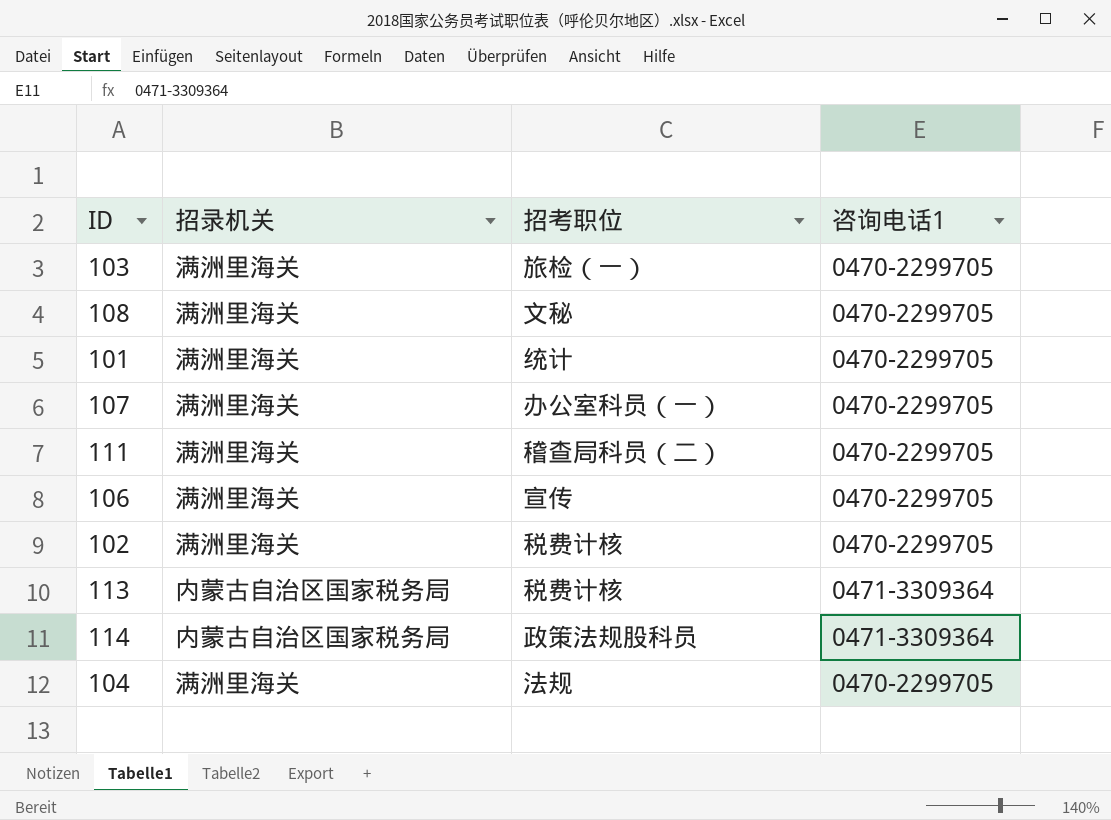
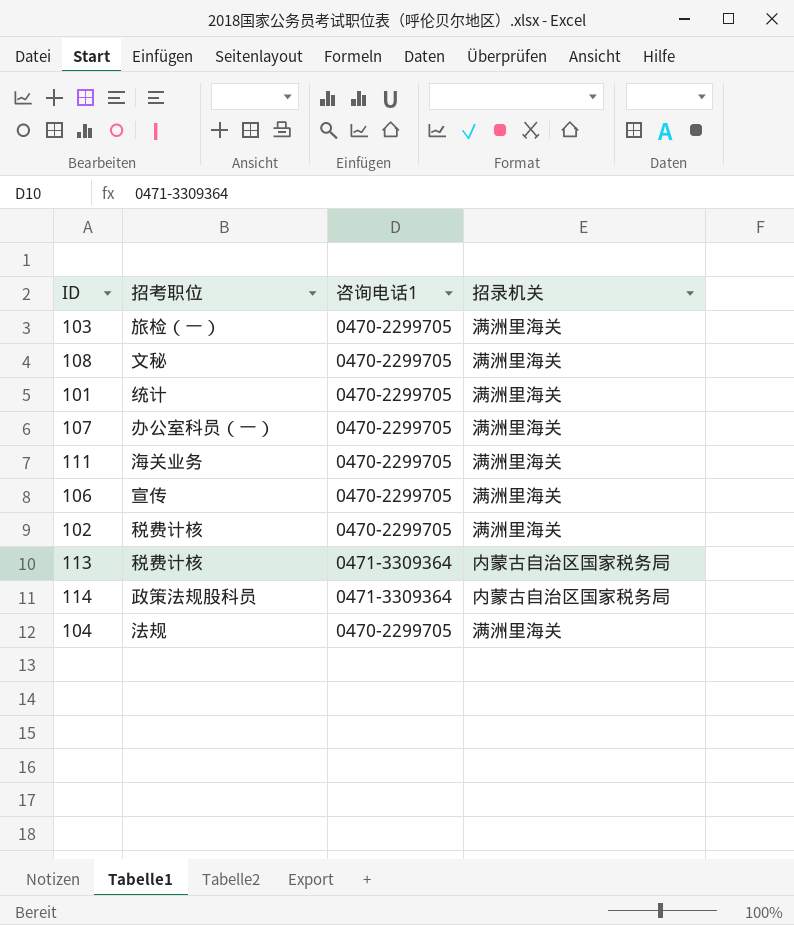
column 招录机关 | position: 2 -> 4
111 | 招考职位: 稽查局科员（二） -> 海关业务

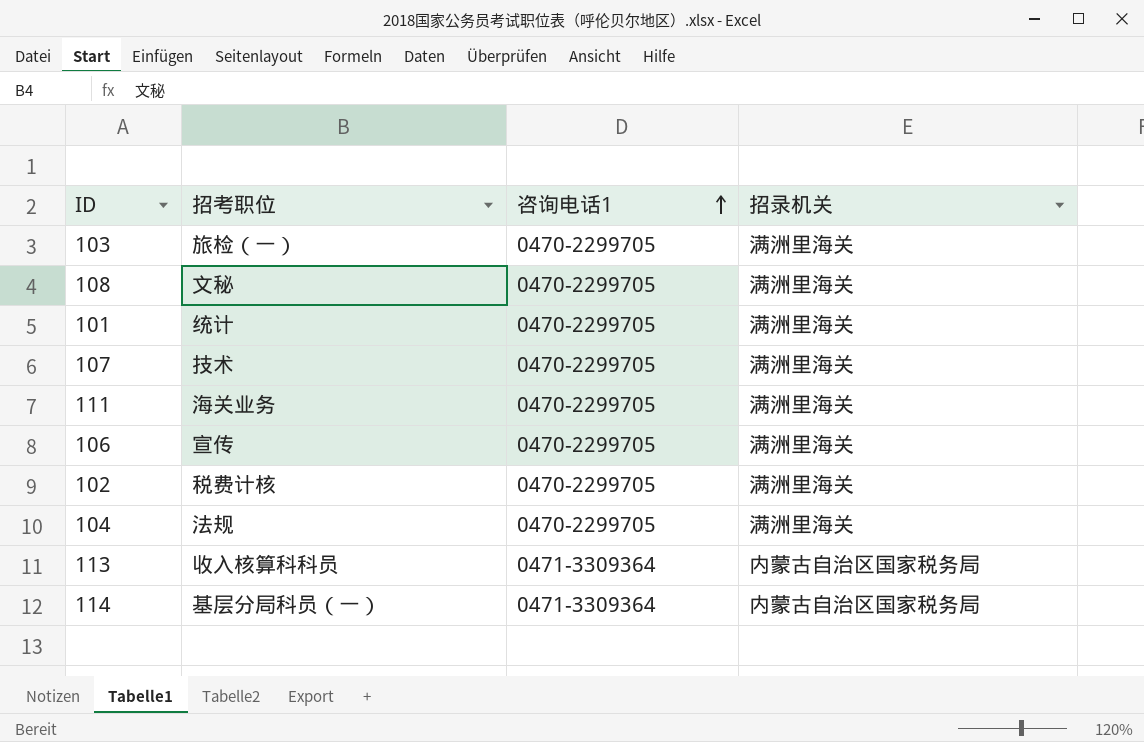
row order: none -> 咨询电话1 ascending
107 | 招考职位: 办公室科员（一） -> 技术
113 | 招考职位: 税费计核 -> 收入核算科科员
114 | 招考职位: 政策法规股科员 -> 基层分局科员（一）

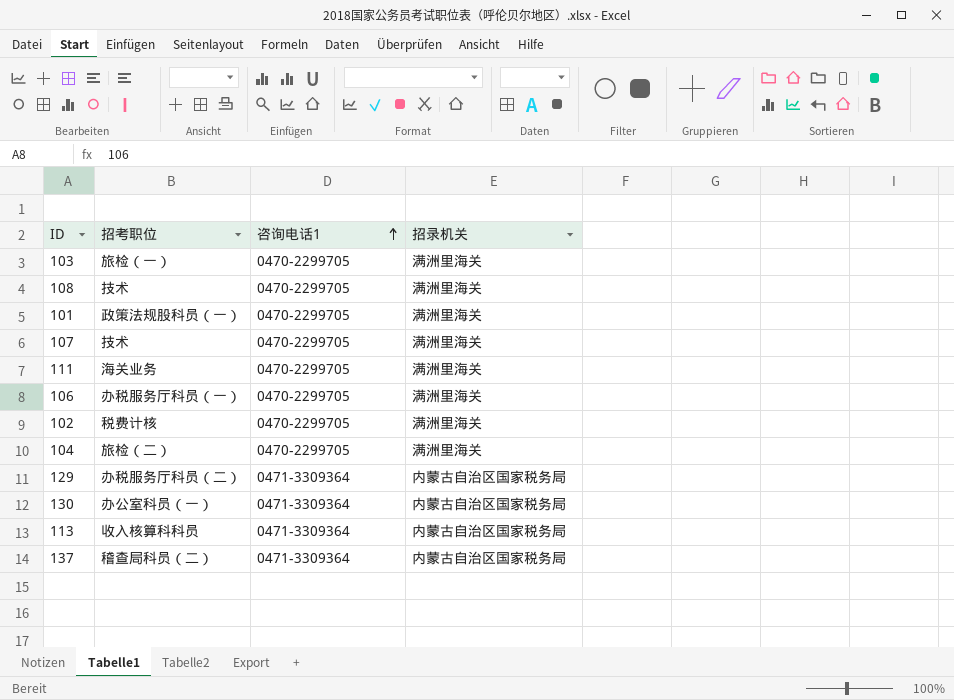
row 114: 基层分局科员（一） | 0471-3309364 | 内蒙古自治区国家税务局 -> none
108 | 招考职位: 文秘 -> 技术
101 | 招考职位: 统计 -> 政策法规股科员（一）
106 | 招考职位: 宣传 -> 办税服务厅科员（一）
104 | 招考职位: 法规 -> 旅检（二）
row 129: none -> 办税服务厅科员（二） | 0471-3309364 | 内蒙古自治区国家税务局
row 130: none -> 办公室科员（一） | 0471-3309364 | 内蒙古自治区国家税务局
row 137: none -> 稽查局科员（二） | 0471-3309364 | 内蒙古自治区国家税务局

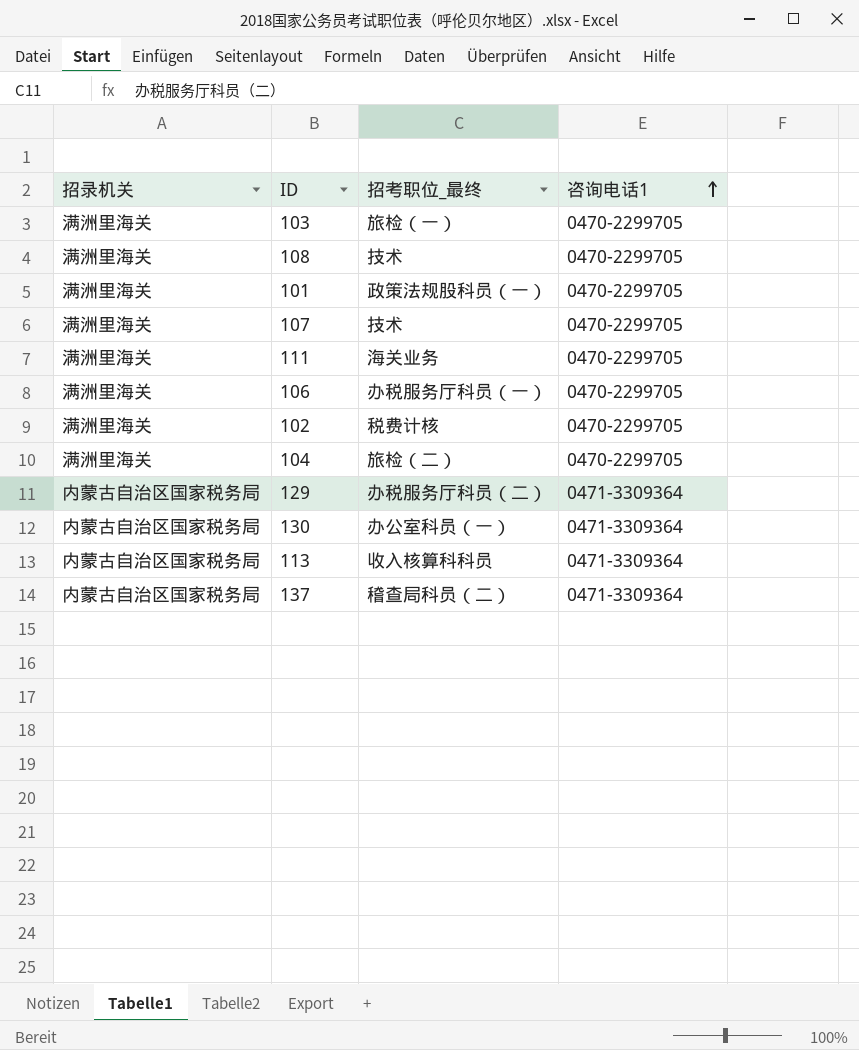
column 招录机关 | position: 4 -> 1
column name: 招考职位 -> 招考职位_最终

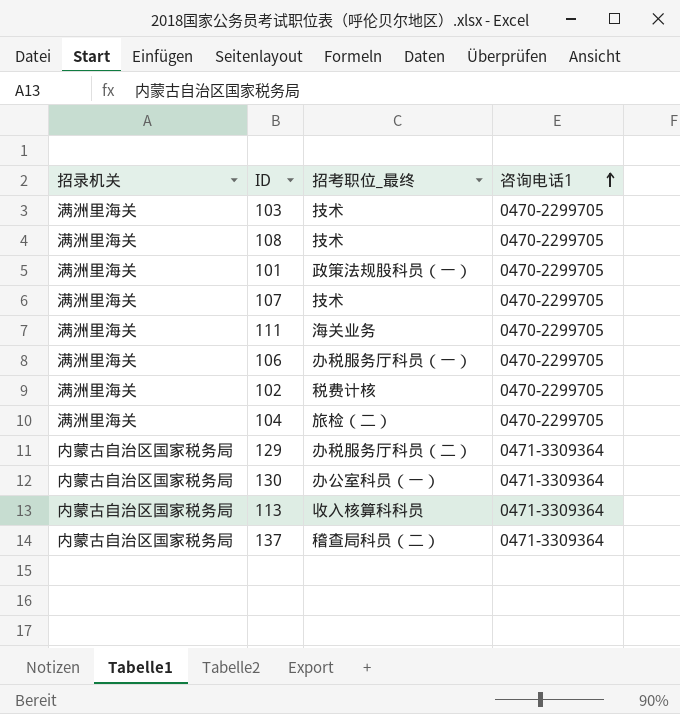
103 | 招考职位_最终: 旅检（一） -> 技术

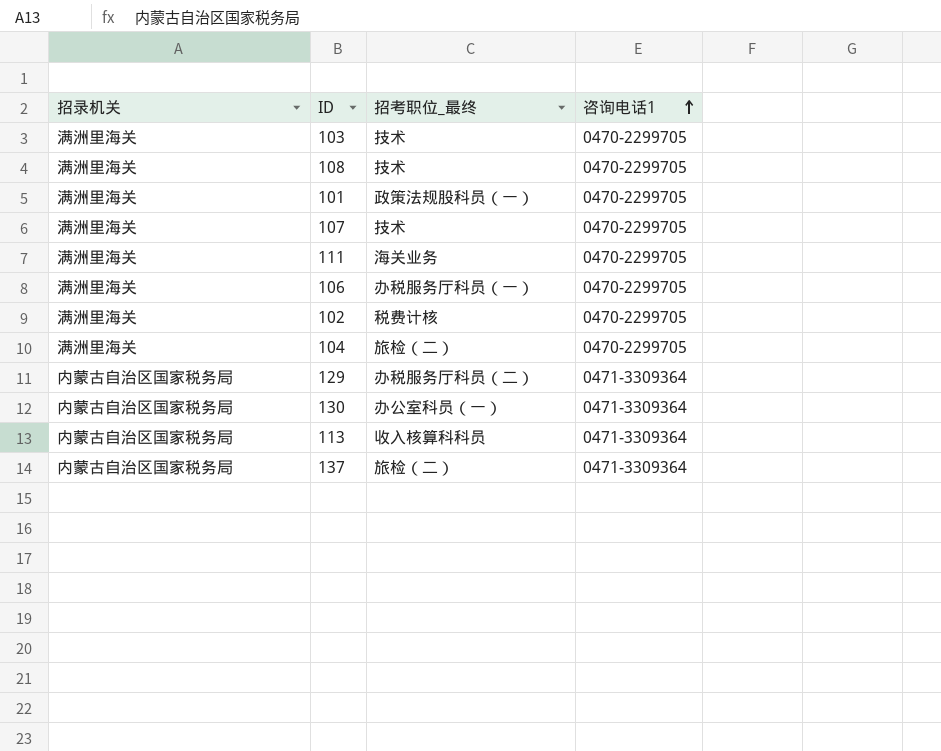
137 | 招考职位_最终: 稽查局科员（二） -> 旅检（二）

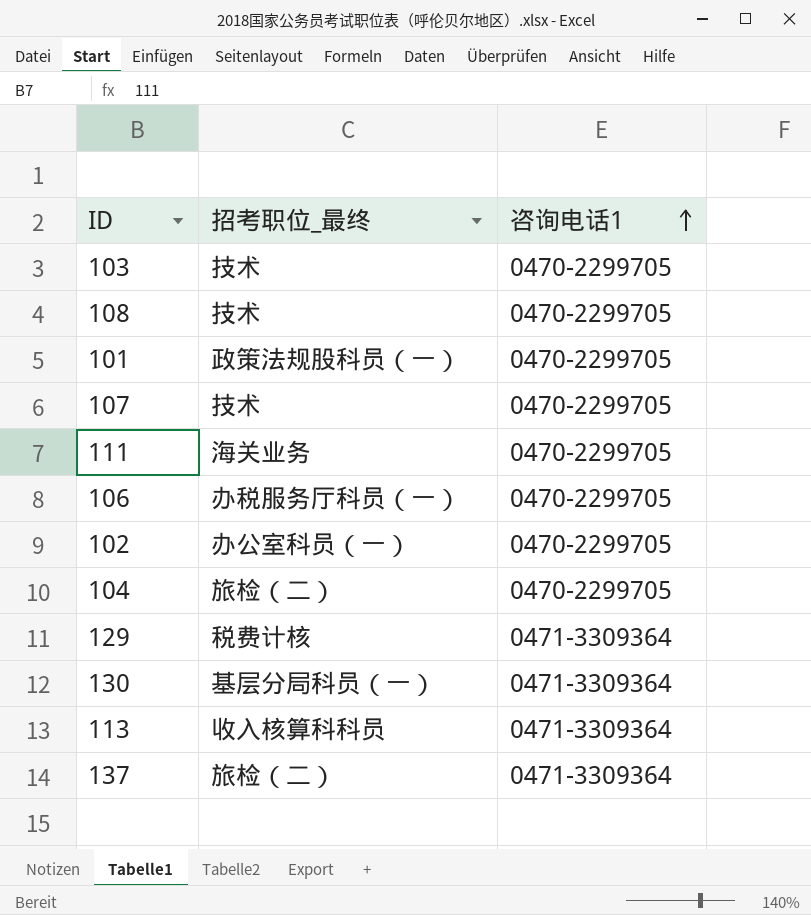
column 招录机关 | position: 1 -> none
102 | 招考职位_最终: 税费计核 -> 办公室科员（一）
129 | 招考职位_最终: 办税服务厅科员（二） -> 税费计核
130 | 招考职位_最终: 办公室科员（一） -> 基层分局科员（一）

